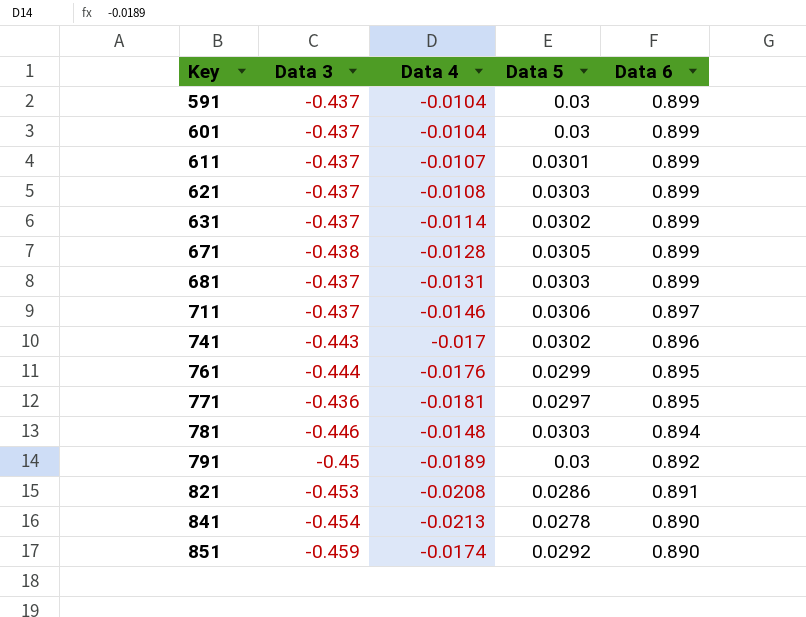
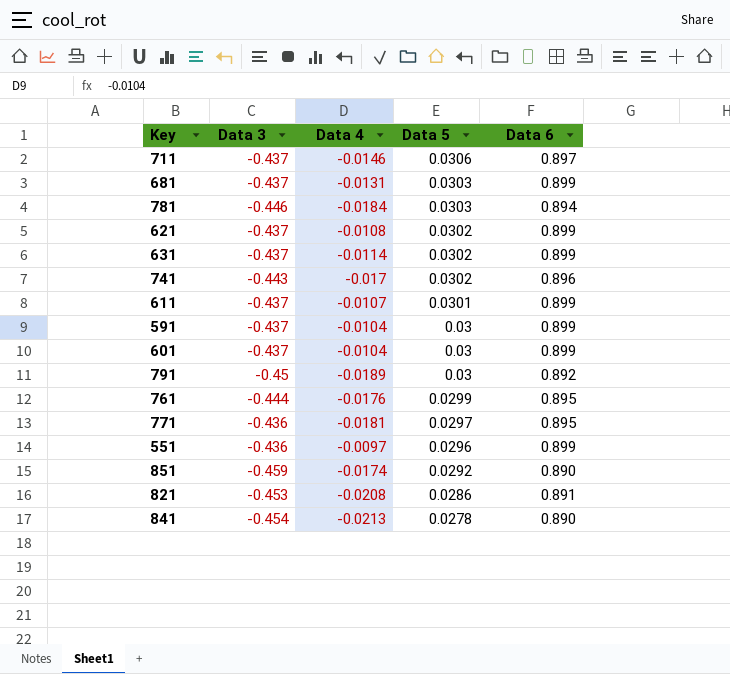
row order: Key ascending -> Data 5 descending
row 671: -0.438 | -0.0128 | 0.0305 | 0.899 -> none
781 | Data 4: -0.0148 -> -0.0184
621 | Data 5: 0.0303 -> 0.0302
row 551: none -> -0.436 | -0.0097 | 0.0296 | 0.899

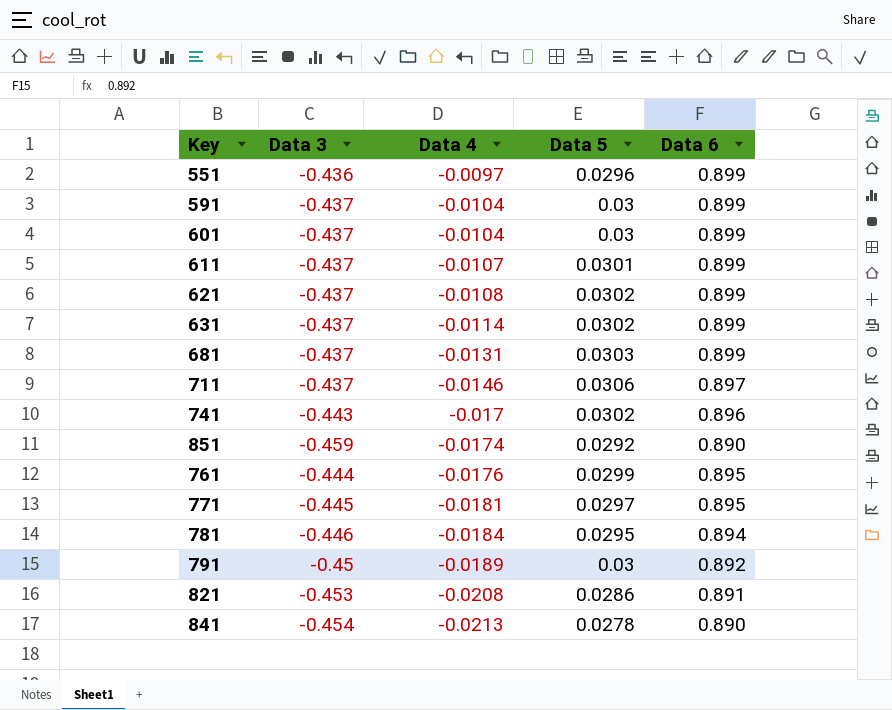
row order: Data 5 descending -> Data 4 descending
771 | Data 3: -0.436 -> -0.445
781 | Data 5: 0.0303 -> 0.0295

